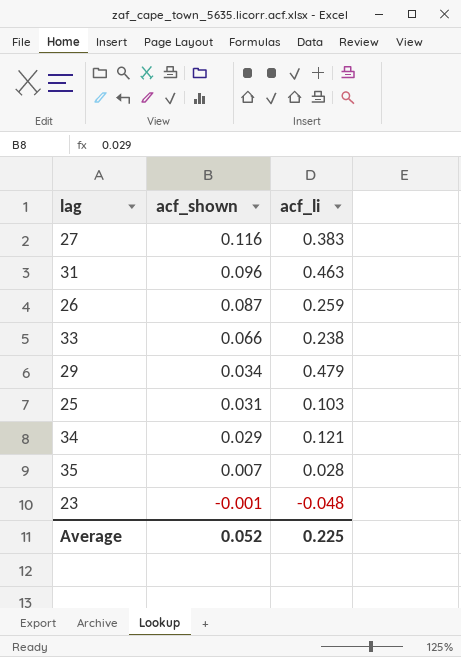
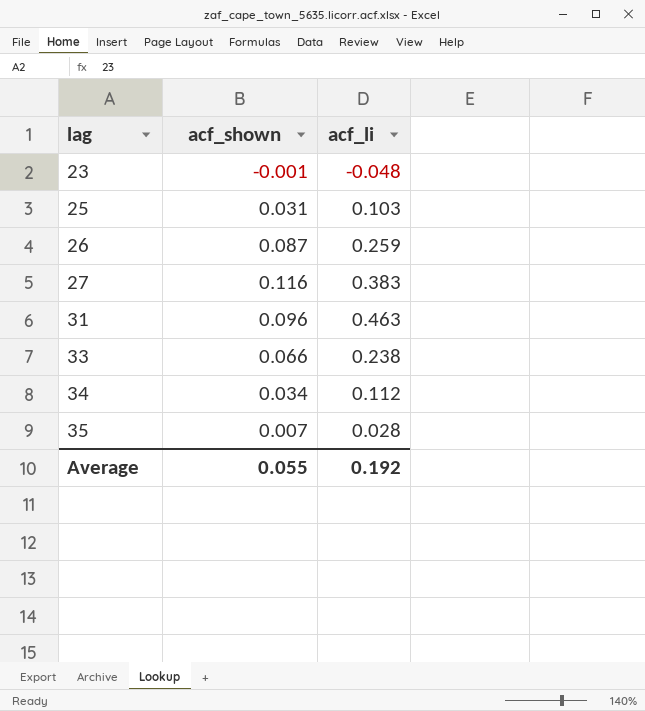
row order: acf_shown descending -> lag ascending
row 29: 0.034 | 0.479 -> none
34 | acf_shown: 0.029 -> 0.034
34 | acf_li: 0.121 -> 0.112
Average | acf_shown: 0.052 -> 0.055
Average | acf_li: 0.225 -> 0.192

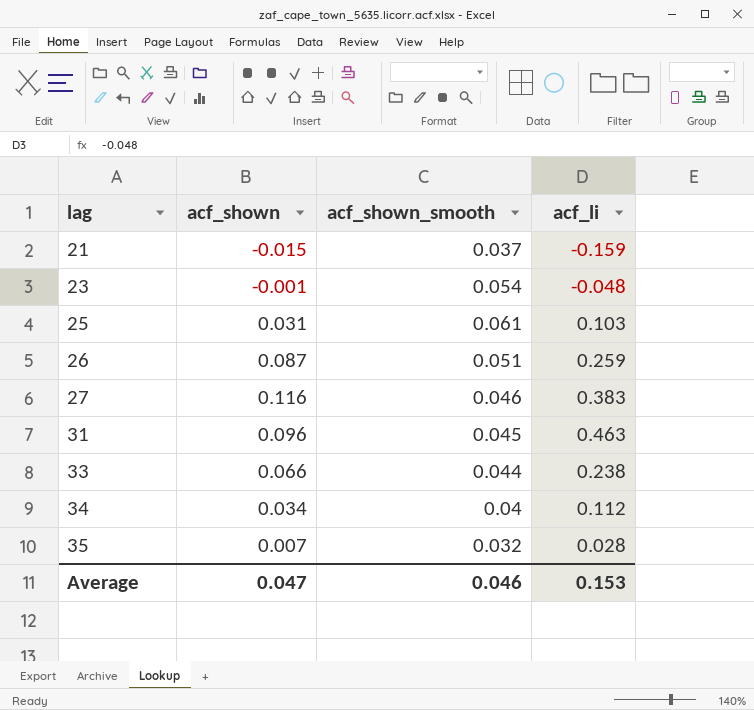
column acf_shown_smooth | position: none -> 3
row 21: none -> -0.015 | 0.037 | -0.159
Average | acf_shown: 0.055 -> 0.047
Average | acf_li: 0.192 -> 0.153

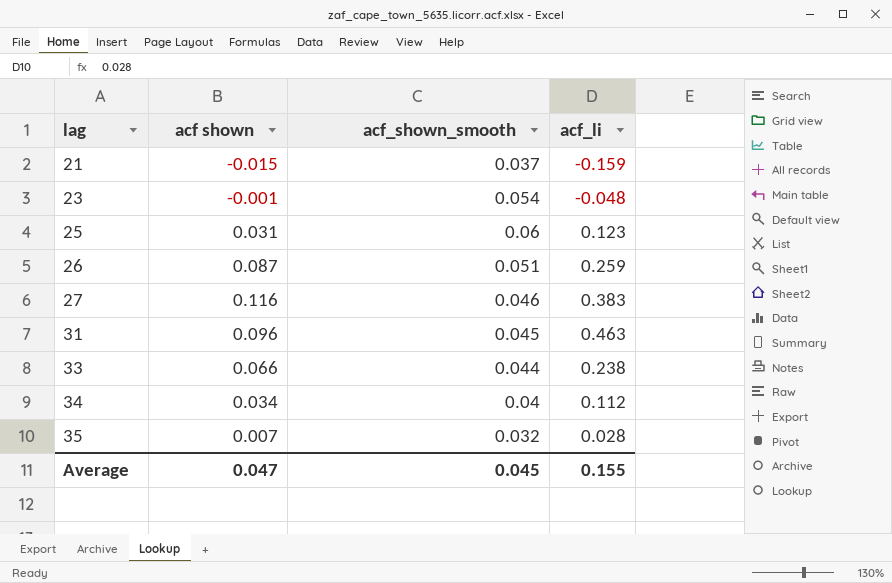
column name: acf_shown -> acf shown
25 | acf_shown_smooth: 0.061 -> 0.06
25 | acf_li: 0.103 -> 0.123
Average | acf_shown_smooth: 0.046 -> 0.045
Average | acf_li: 0.153 -> 0.155

